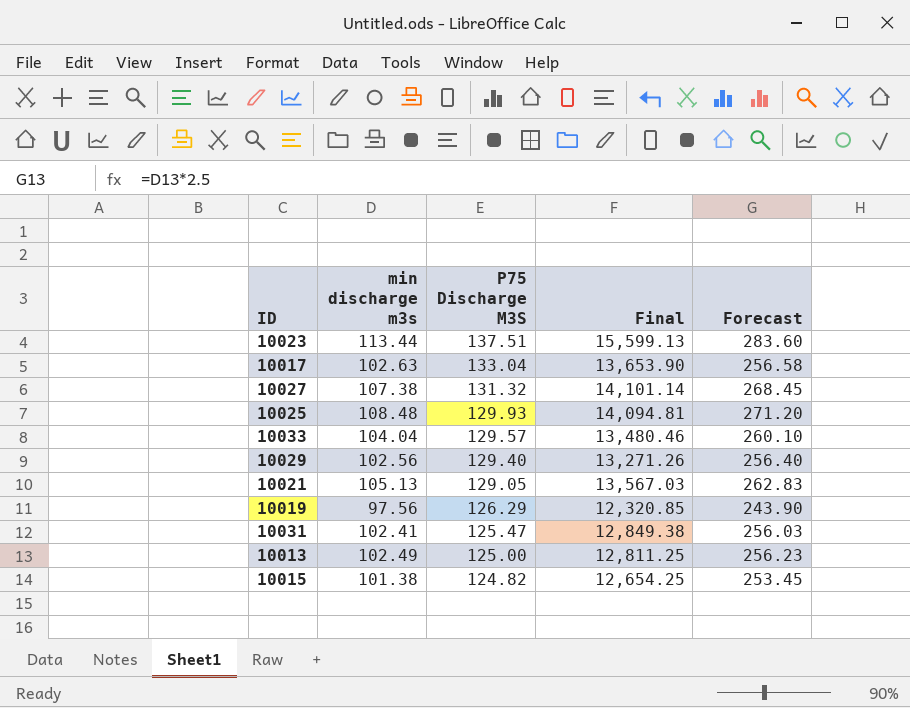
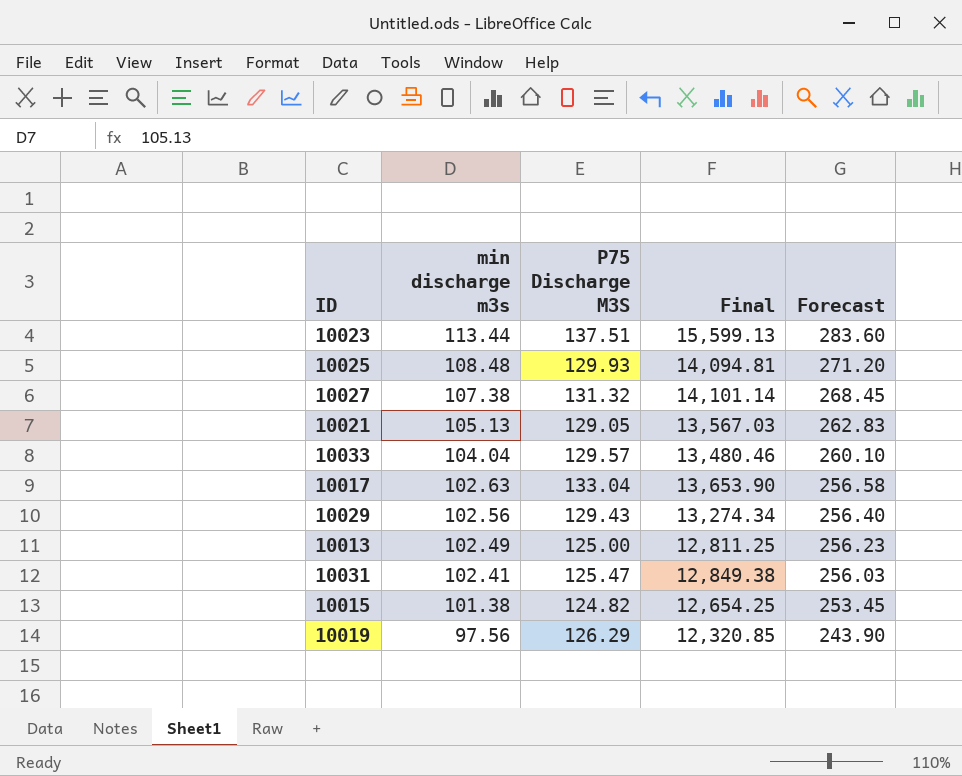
row order: P75 Discharge M3S descending -> min discharge m3s descending
10029 | P75 Discharge M3S: 129.40 -> 129.43
10029 | Final: 13,271.26 -> 13,274.34

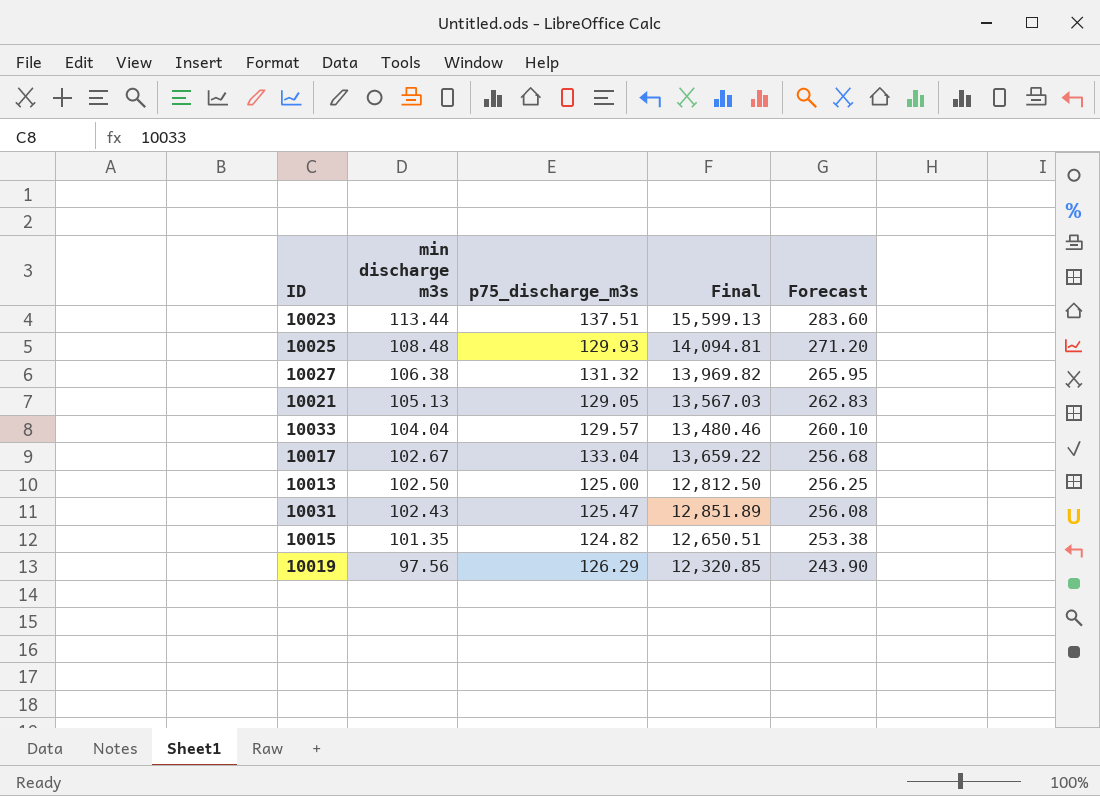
column name: P75 Discharge M3S -> p75_discharge_m3s
row 10029: 102.56 | 129.43 | 13,274.34 | 256.40 -> none
10027 | min discharge m3s: 107.38 -> 106.38
10027 | Final: 14,101.14 -> 13,969.82
10027 | Forecast: 268.45 -> 265.95
10017 | min discharge m3s: 102.63 -> 102.67
10017 | Final: 13,653.90 -> 13,659.22
10017 | Forecast: 256.58 -> 256.68
10013 | min discharge m3s: 102.49 -> 102.50
10013 | Final: 12,811.25 -> 12,812.50
10013 | Forecast: 256.23 -> 256.25
10031 | min discharge m3s: 102.41 -> 102.43
10031 | Final: 12,849.38 -> 12,851.89
10031 | Forecast: 256.03 -> 256.08
10015 | min discharge m3s: 101.38 -> 101.35
10015 | Final: 12,654.25 -> 12,650.51
10015 | Forecast: 253.45 -> 253.38

